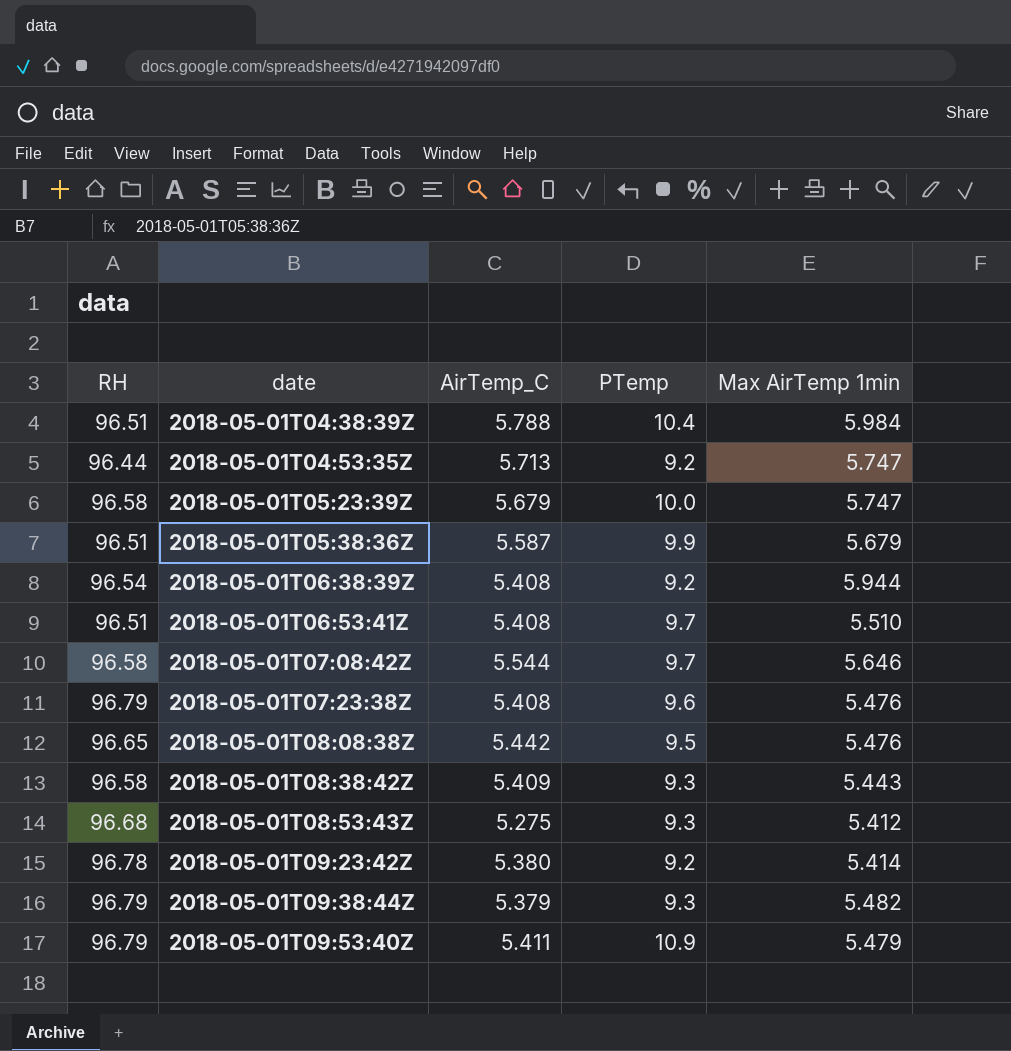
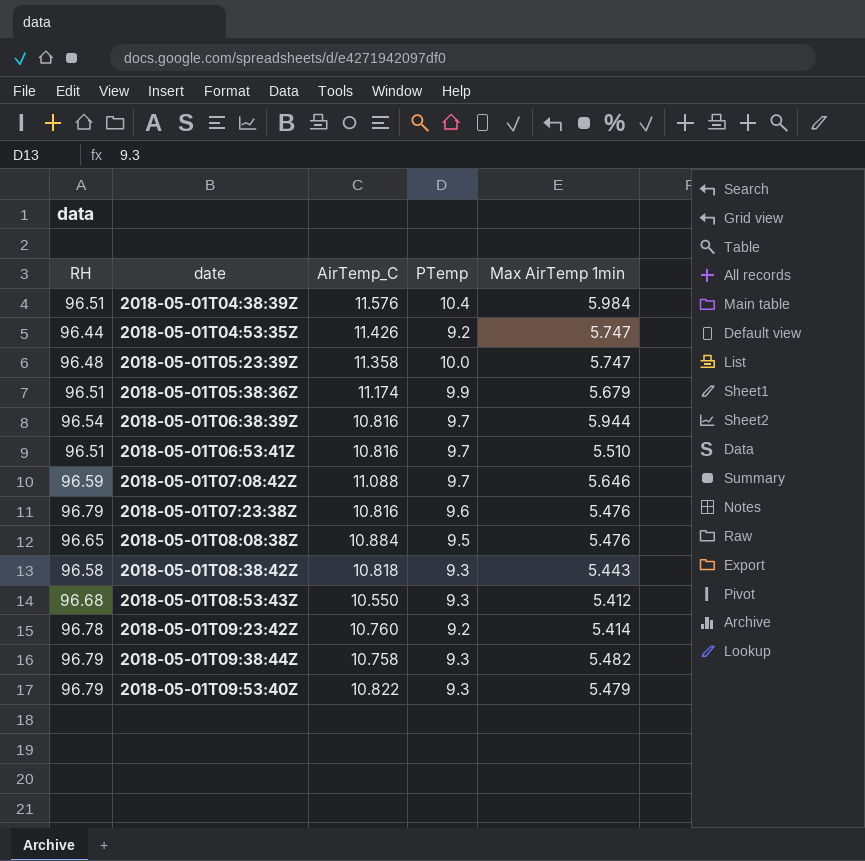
2018-05-01T04:38:39Z | AirTemp_C: 5.788 -> 11.576
2018-05-01T04:53:35Z | AirTemp_C: 5.713 -> 11.426
2018-05-01T05:23:39Z | RH: 96.58 -> 96.48
2018-05-01T05:23:39Z | AirTemp_C: 5.679 -> 11.358
2018-05-01T05:38:36Z | AirTemp_C: 5.587 -> 11.174
2018-05-01T06:38:39Z | AirTemp_C: 5.408 -> 10.816
2018-05-01T06:38:39Z | PTemp: 9.2 -> 9.7
2018-05-01T06:53:41Z | AirTemp_C: 5.408 -> 10.816
2018-05-01T07:08:42Z | RH: 96.58 -> 96.59
2018-05-01T07:08:42Z | AirTemp_C: 5.544 -> 11.088
2018-05-01T07:23:38Z | AirTemp_C: 5.408 -> 10.816
2018-05-01T08:08:38Z | AirTemp_C: 5.442 -> 10.884
2018-05-01T08:38:42Z | AirTemp_C: 5.409 -> 10.818
2018-05-01T08:53:43Z | AirTemp_C: 5.275 -> 10.550
2018-05-01T09:23:42Z | AirTemp_C: 5.380 -> 10.760
2018-05-01T09:38:44Z | AirTemp_C: 5.379 -> 10.758
2018-05-01T09:53:40Z | AirTemp_C: 5.411 -> 10.822
2018-05-01T09:53:40Z | PTemp: 10.9 -> 9.3

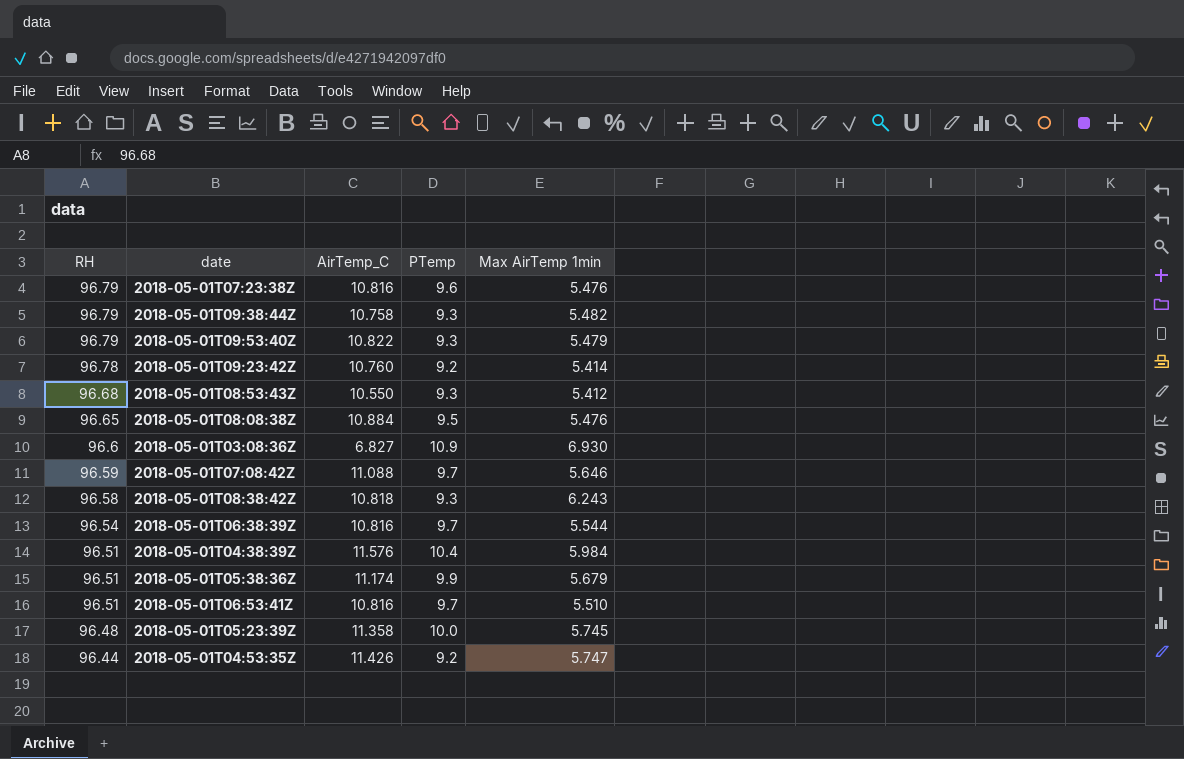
row order: date ascending -> RH descending
row 2018-05-01T03:08:36Z: none -> 96.6 | 6.827 | 10.9 | 6.930
2018-05-01T08:38:42Z | Max AirTemp 1min: 5.443 -> 6.243
2018-05-01T06:38:39Z | Max AirTemp 1min: 5.944 -> 5.544
2018-05-01T05:23:39Z | Max AirTemp 1min: 5.747 -> 5.745

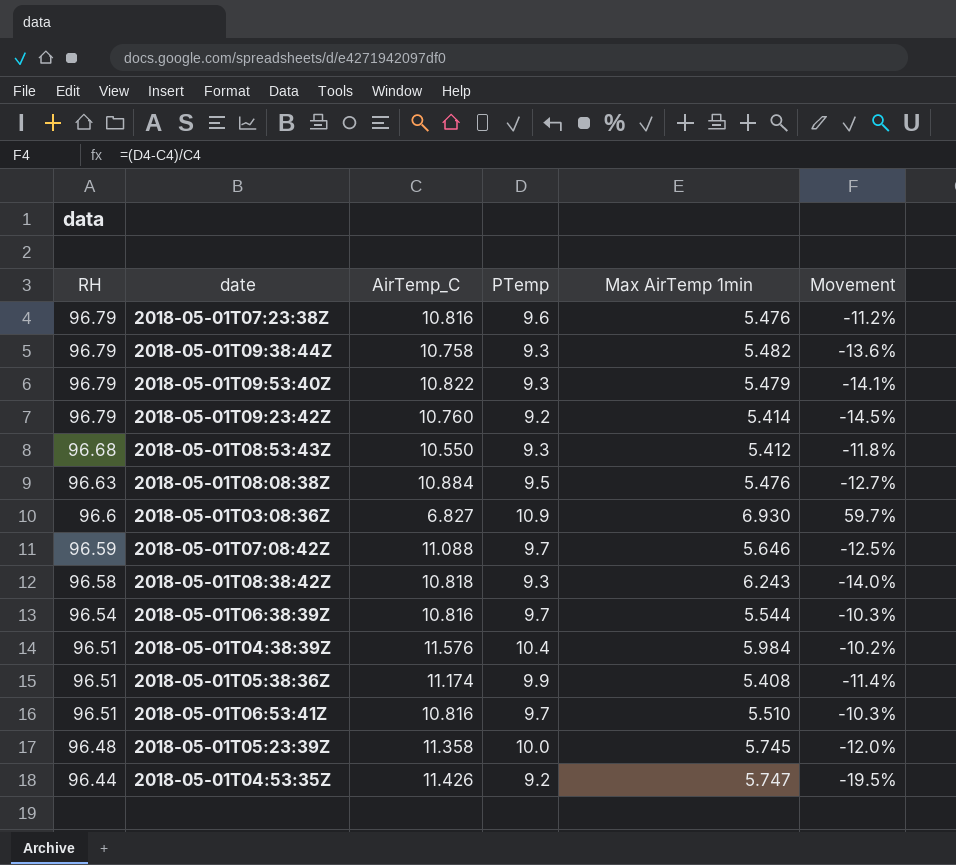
column Movement | formula: none -> ([PTemp] - [AirTemp_C]) / [AirTemp_C]
2018-05-01T09:23:42Z | RH: 96.78 -> 96.79
2018-05-01T08:08:38Z | RH: 96.65 -> 96.63
2018-05-01T05:38:36Z | Max AirTemp 1min: 5.679 -> 5.408

